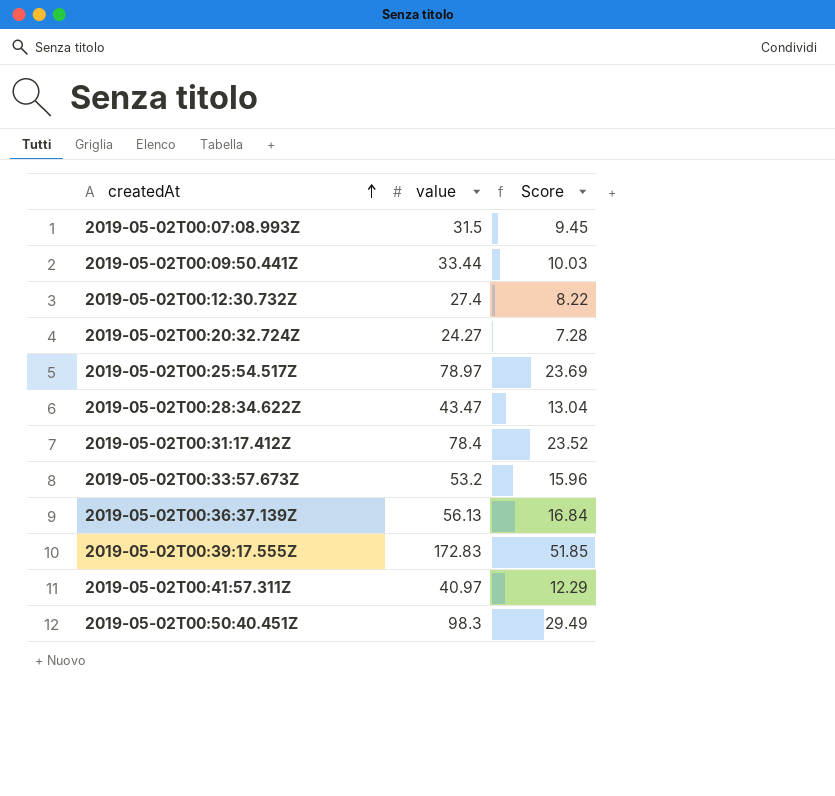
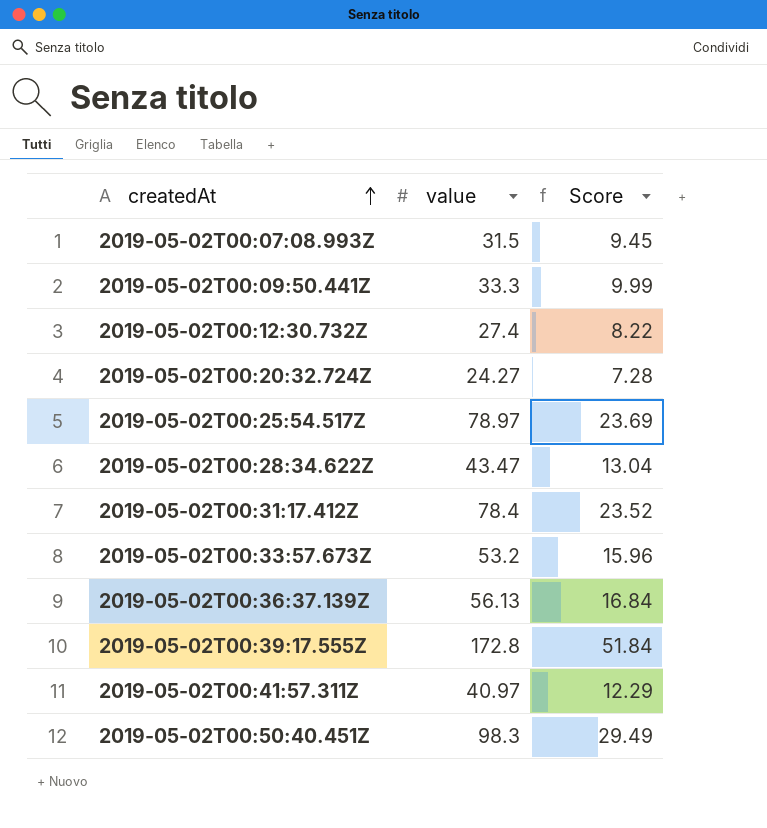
2019-05-02T00:09:50.441Z | value: 33.44 -> 33.3
2019-05-02T00:09:50.441Z | Score: 10.03 -> 9.99
2019-05-02T00:39:17.555Z | value: 172.83 -> 172.8
2019-05-02T00:39:17.555Z | Score: 51.85 -> 51.84

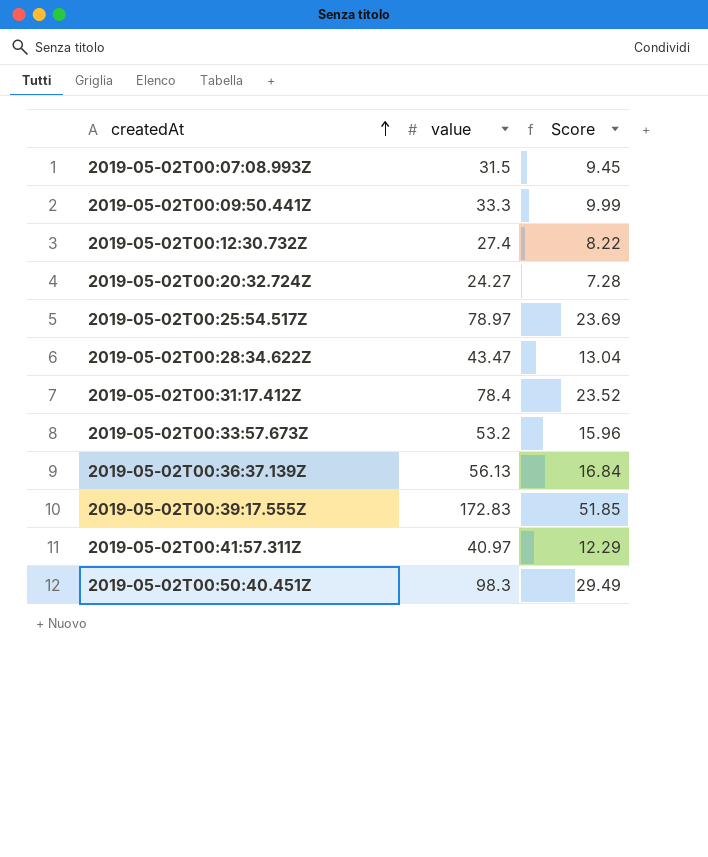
2019-05-02T00:39:17.555Z | value: 172.8 -> 172.83
2019-05-02T00:39:17.555Z | Score: 51.84 -> 51.85

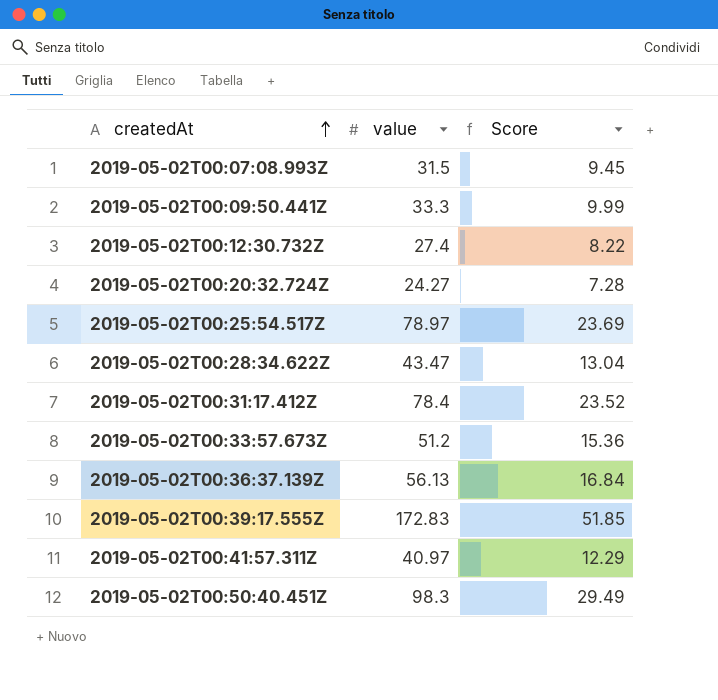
2019-05-02T00:33:57.673Z | value: 53.2 -> 51.2
2019-05-02T00:33:57.673Z | Score: 15.96 -> 15.36

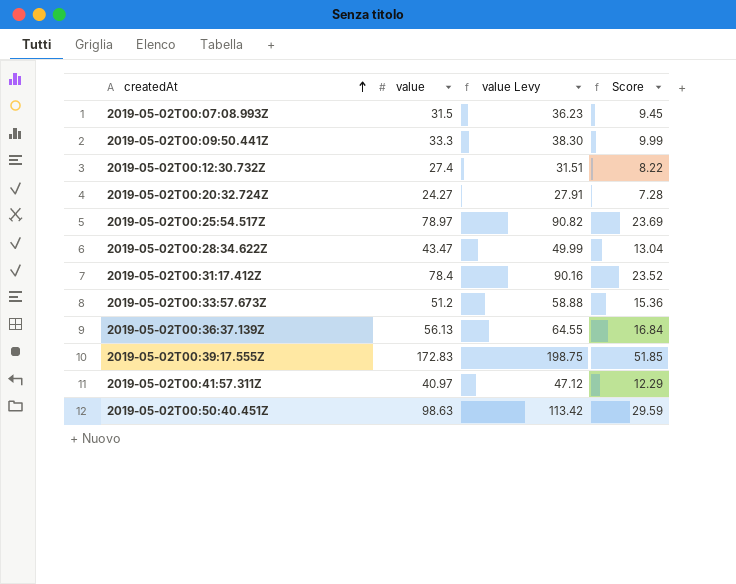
column value Levy | formula: none -> [value] * 1.15
2019-05-02T00:50:40.451Z | value: 98.3 -> 98.63
2019-05-02T00:50:40.451Z | Score: 29.49 -> 29.59

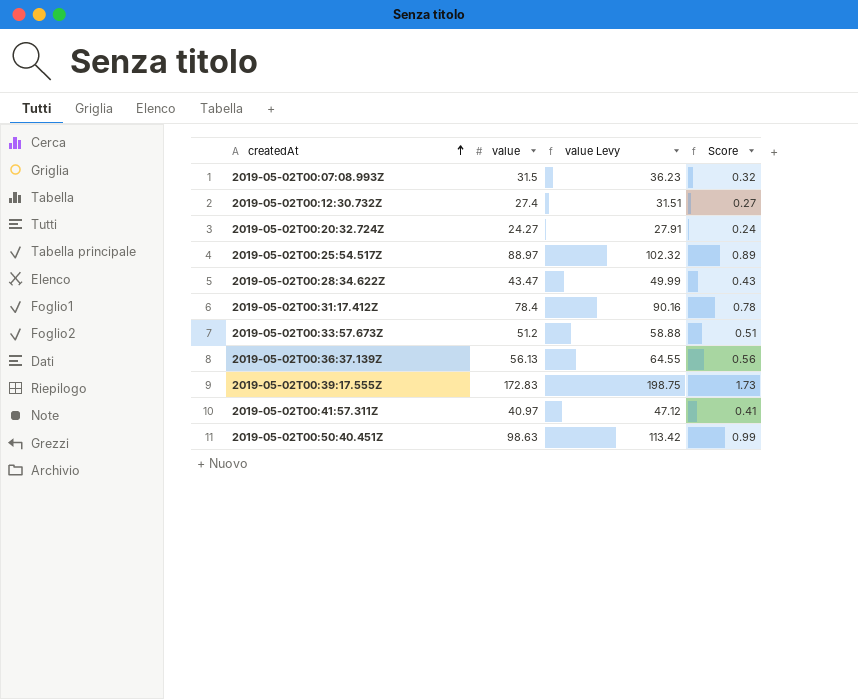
column Score | formula: [value] * 0.3 -> [value] * 0.01
row 2019-05-02T00:09:50.441Z: 33.3 | 38.30 | 9.99 -> none
2019-05-02T00:25:54.517Z | value: 78.97 -> 88.97
2019-05-02T00:25:54.517Z | value Levy: 90.82 -> 102.32

